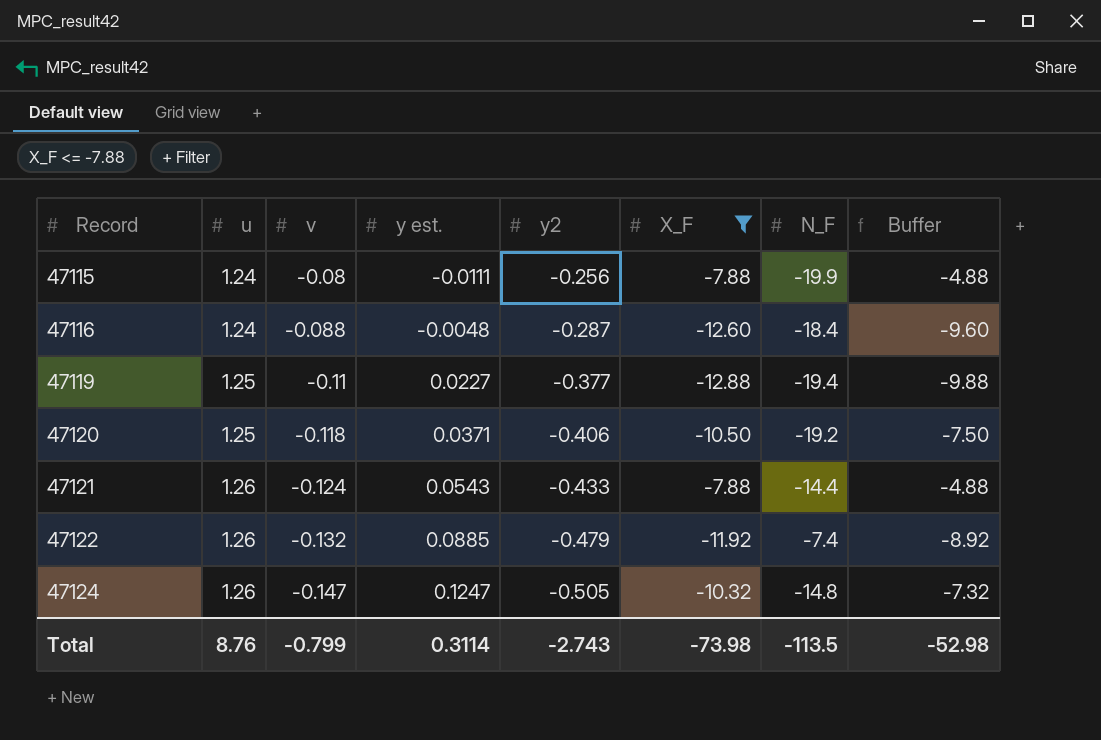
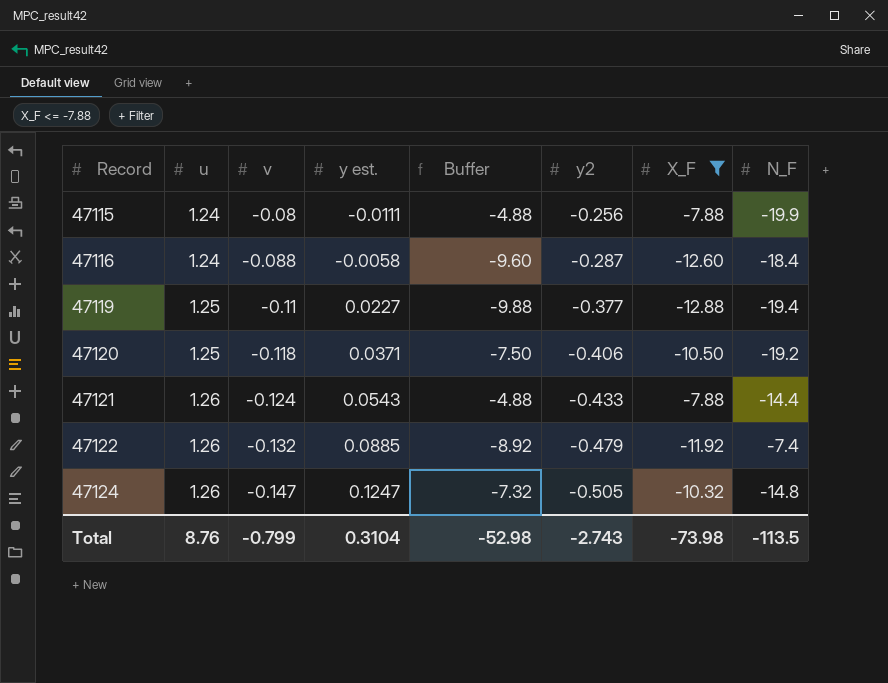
column Buffer | position: 8 -> 5
47116 | y est.: -0.0048 -> -0.0058
Total | y est.: 0.3114 -> 0.3104

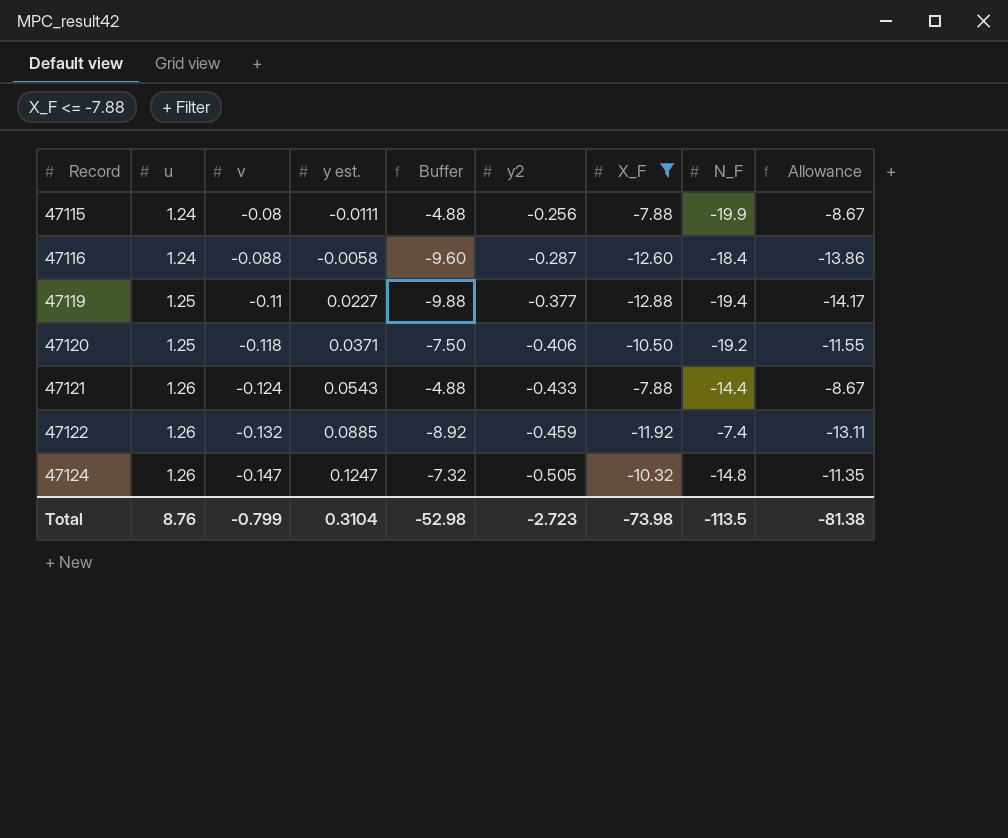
column Allowance | formula: none -> [X_F] * 1.1
47122 | y2: -0.479 -> -0.459
Total | y2: -2.743 -> -2.723

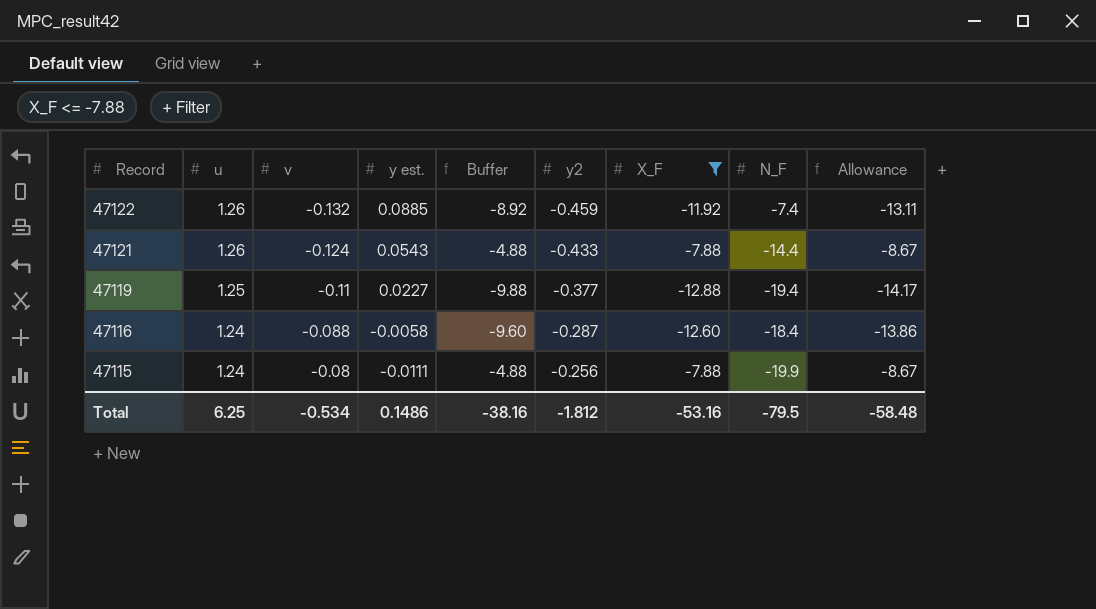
row order: Record ascending -> Record descending
row 47120: 1.25 | -0.118 | 0.0371 | -7.50 | -0.406 | -10.50 | -19.2 | -11.55 -> none
row 47124: 1.26 | -0.147 | 0.1247 | -7.32 | -0.505 | -10.32 | -14.8 | -11.35 -> none
Total | u: 8.76 -> 6.25
Total | v: -0.799 -> -0.534
Total | y est.: 0.3104 -> 0.1486
Total | Buffer: -52.98 -> -38.16
Total | y2: -2.723 -> -1.812
Total | X_F: -73.98 -> -53.16
Total | N_F: -113.5 -> -79.5
Total | Allowance: -81.38 -> -58.48

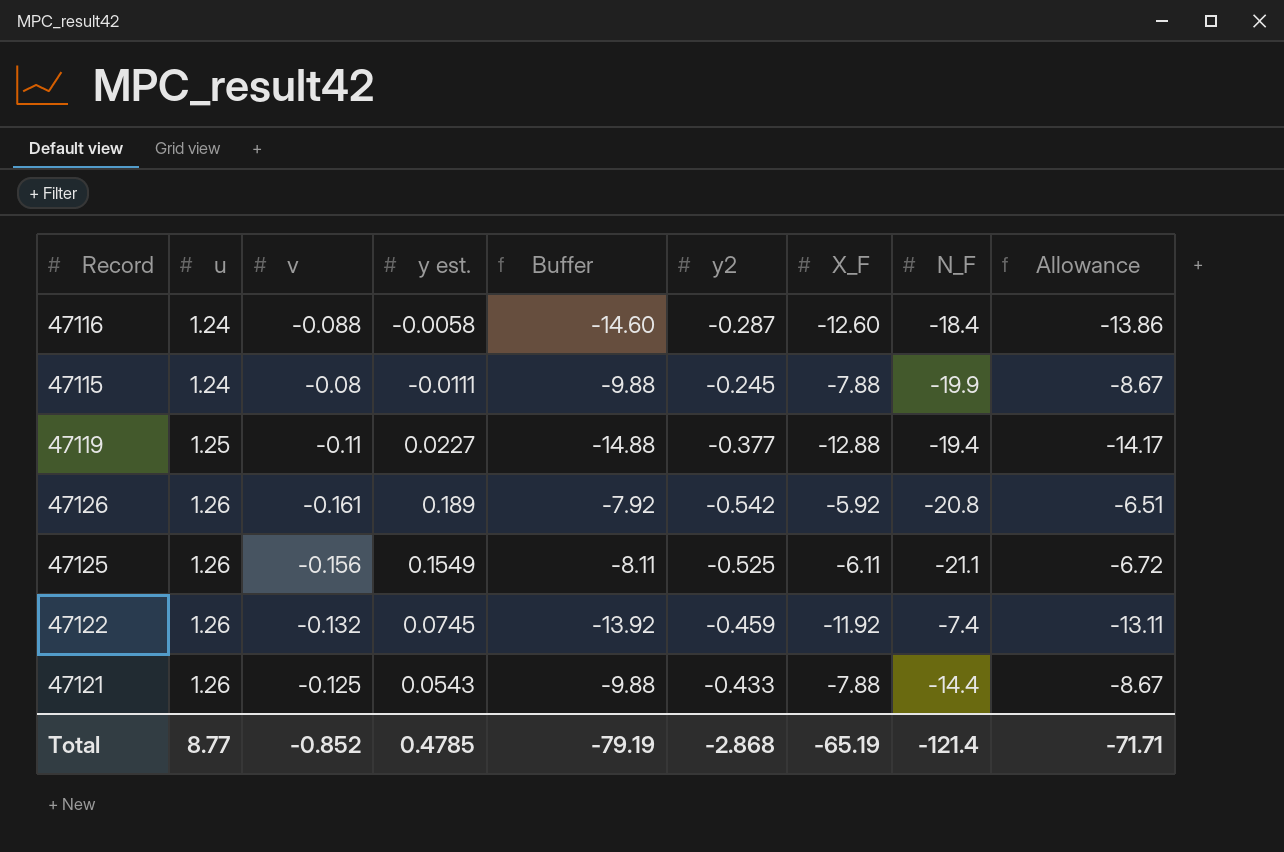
filter: X_F <= -7.88 -> none
row order: Record descending -> u ascending
column Buffer | formula: [X_F] + 3 -> [X_F] - 2
47115 | y2: -0.256 -> -0.245
47122 | y est.: 0.0885 -> 0.0745
47121 | v: -0.124 -> -0.125
Total | u: 6.25 -> 8.77
Total | v: -0.534 -> -0.852
Total | y est.: 0.1486 -> 0.4785
Total | Buffer: -38.16 -> -79.19
Total | y2: -1.812 -> -2.868
Total | X_F: -53.16 -> -65.19
Total | N_F: -79.5 -> -121.4
Total | Allowance: -58.48 -> -71.71

